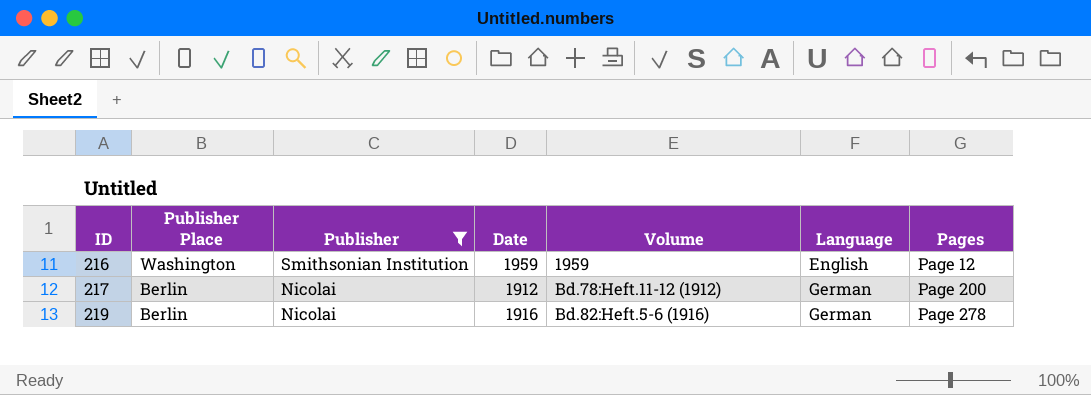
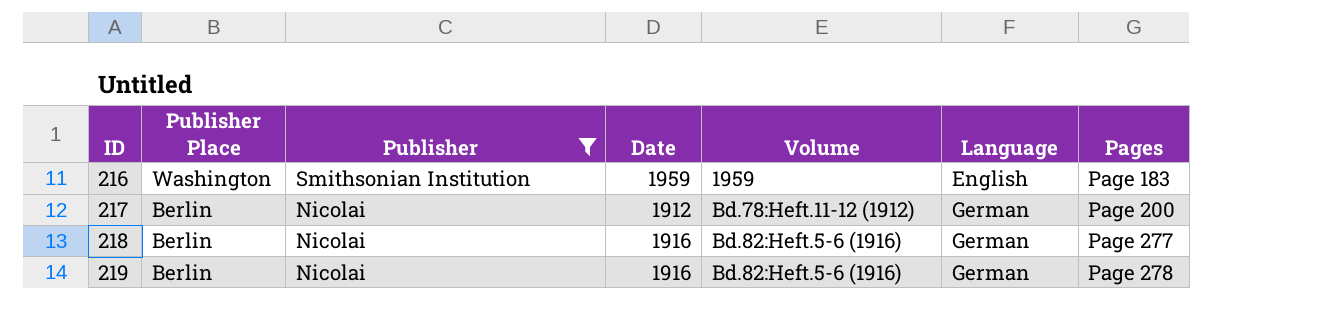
216 | Pages: Page 12 -> Page 183
row 218: none -> Berlin | Nicolai | 1916 | Bd.82:Heft.5-6 (1916) | German | Page 277

